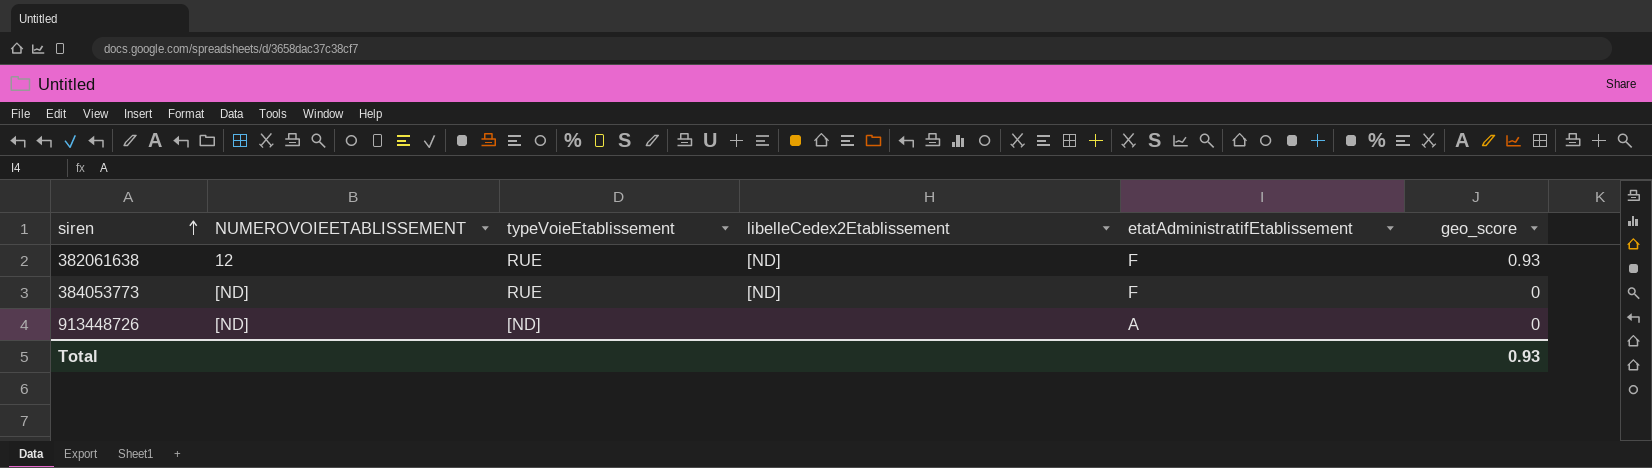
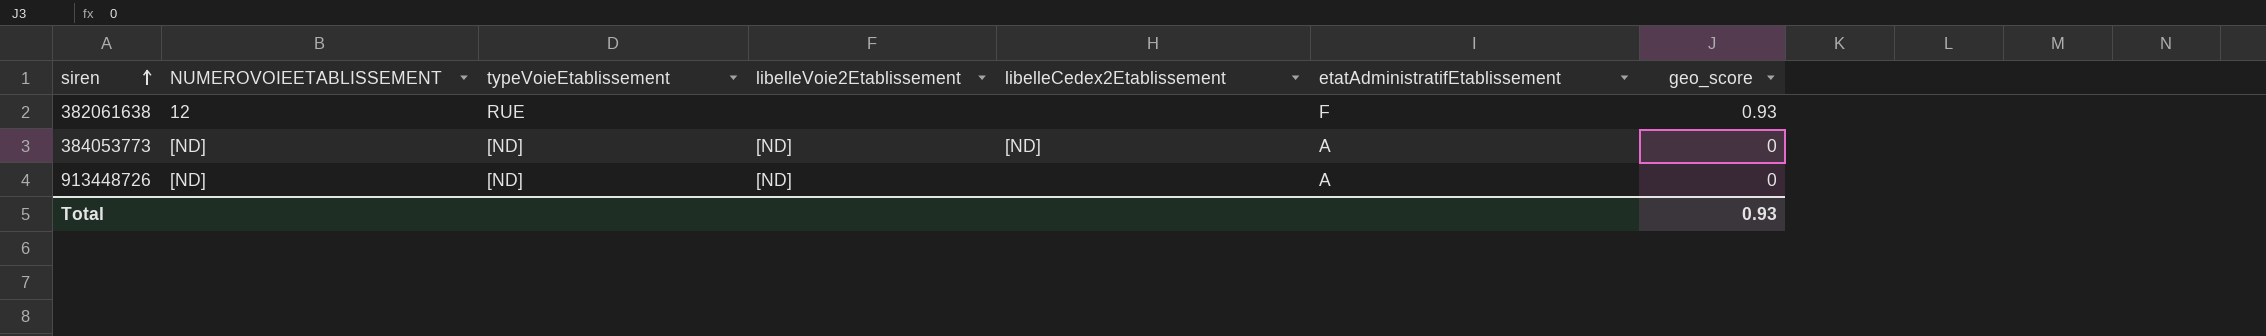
column libelleVoie2Etablissement | position: none -> 4
382061638 | libelleCedex2Etablissement: [ND] -> none
384053773 | typeVoieEtablissement: RUE -> [ND]
384053773 | etatAdministratifEtablissement: F -> A

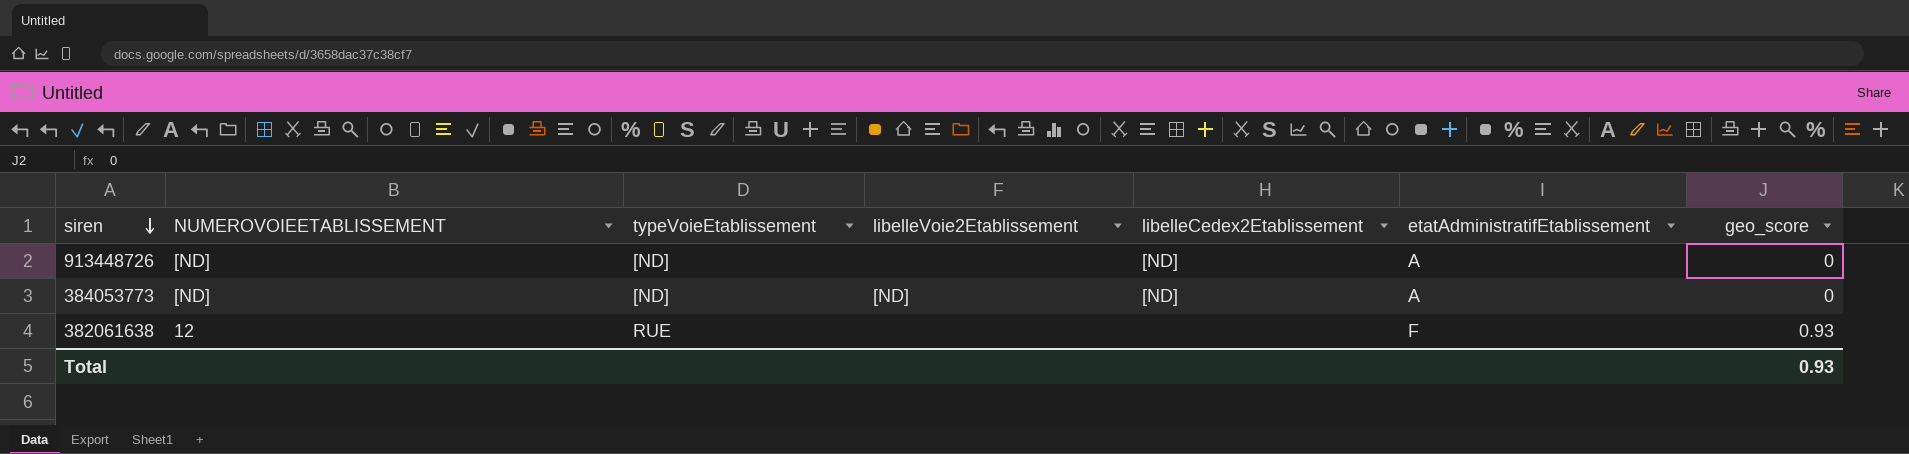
row order: siren ascending -> siren descending
913448726 | libelleVoie2Etablissement: [ND] -> none
913448726 | libelleCedex2Etablissement: none -> [ND]

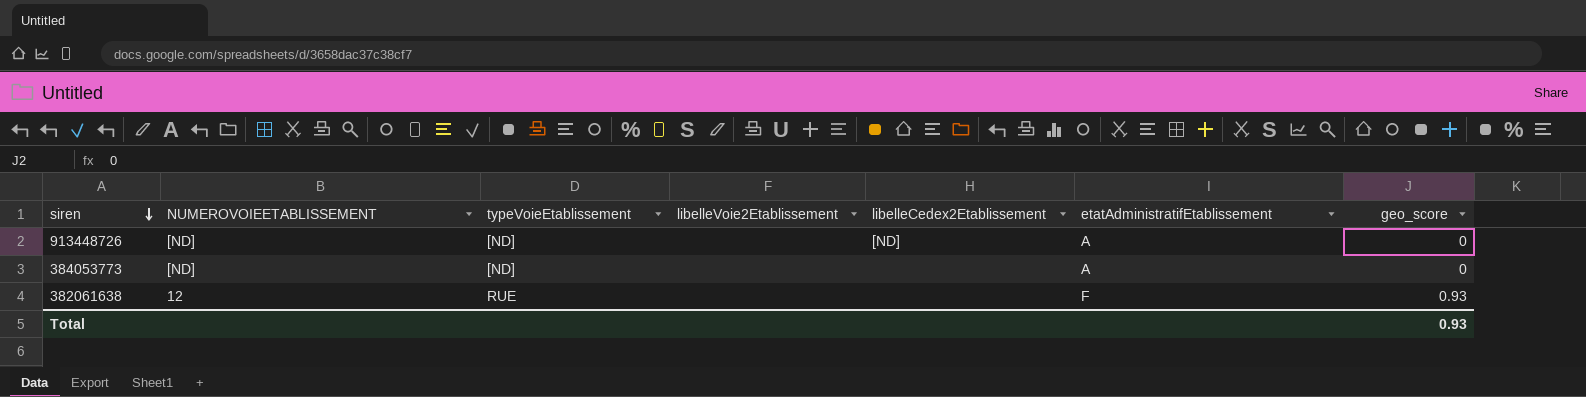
384053773 | libelleVoie2Etablissement: [ND] -> none
384053773 | libelleCedex2Etablissement: [ND] -> none

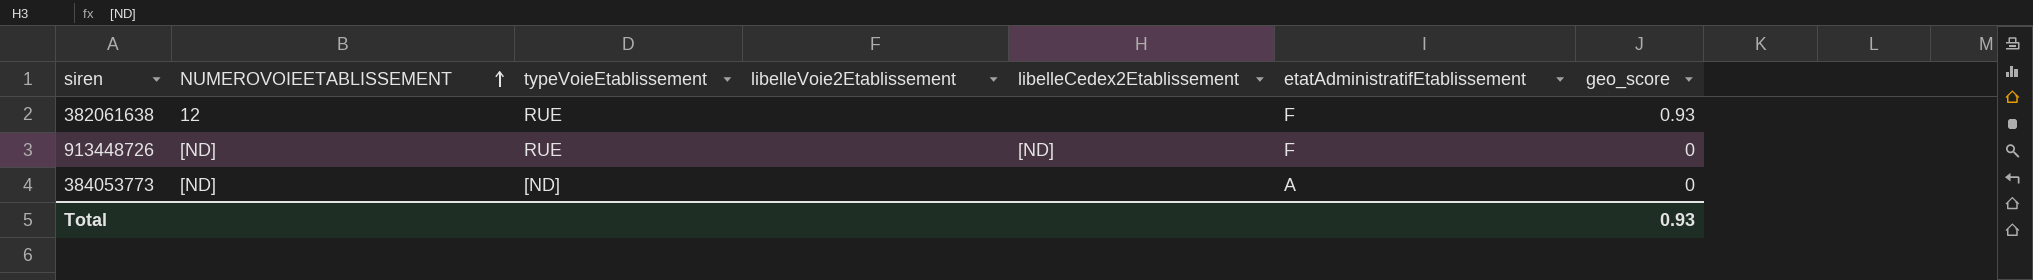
row order: siren descending -> NUMEROVOIEETABLISSEMENT ascending
913448726 | typeVoieEtablissement: [ND] -> RUE
913448726 | etatAdministratifEtablissement: A -> F

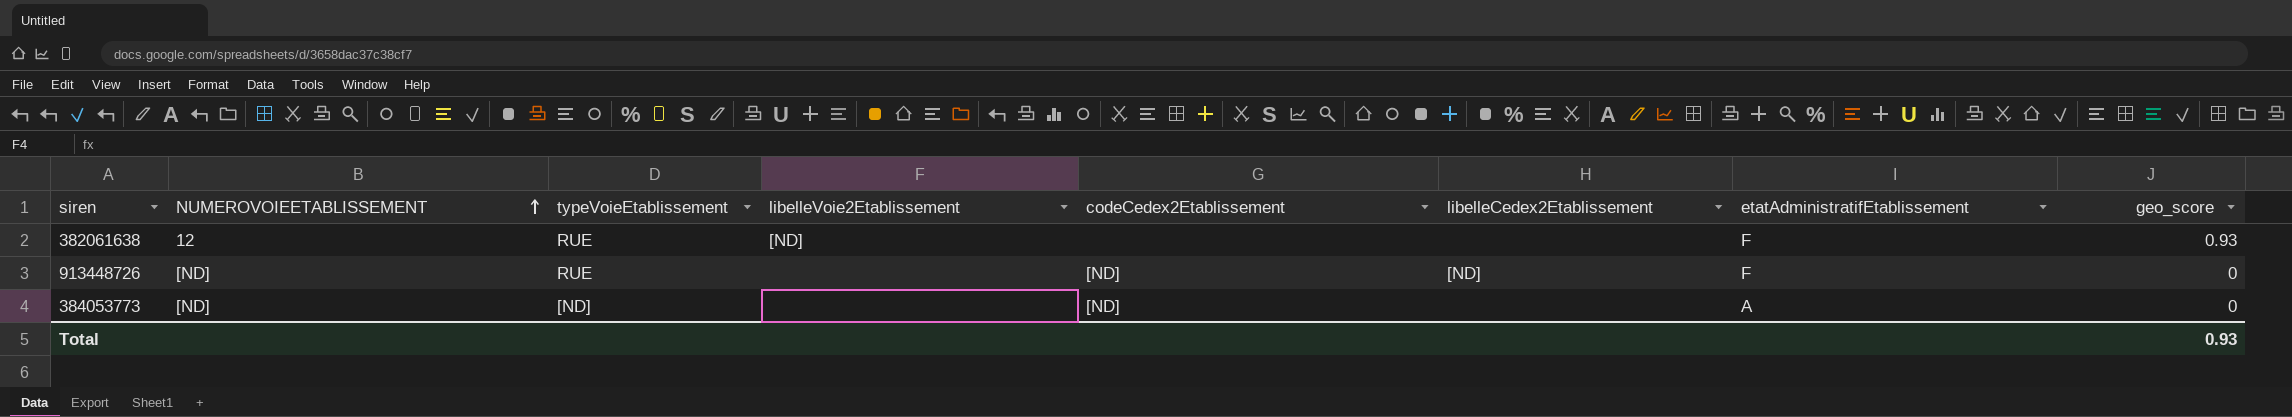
column codeCedex2Etablissement | position: none -> 5
382061638 | libelleVoie2Etablissement: none -> [ND]

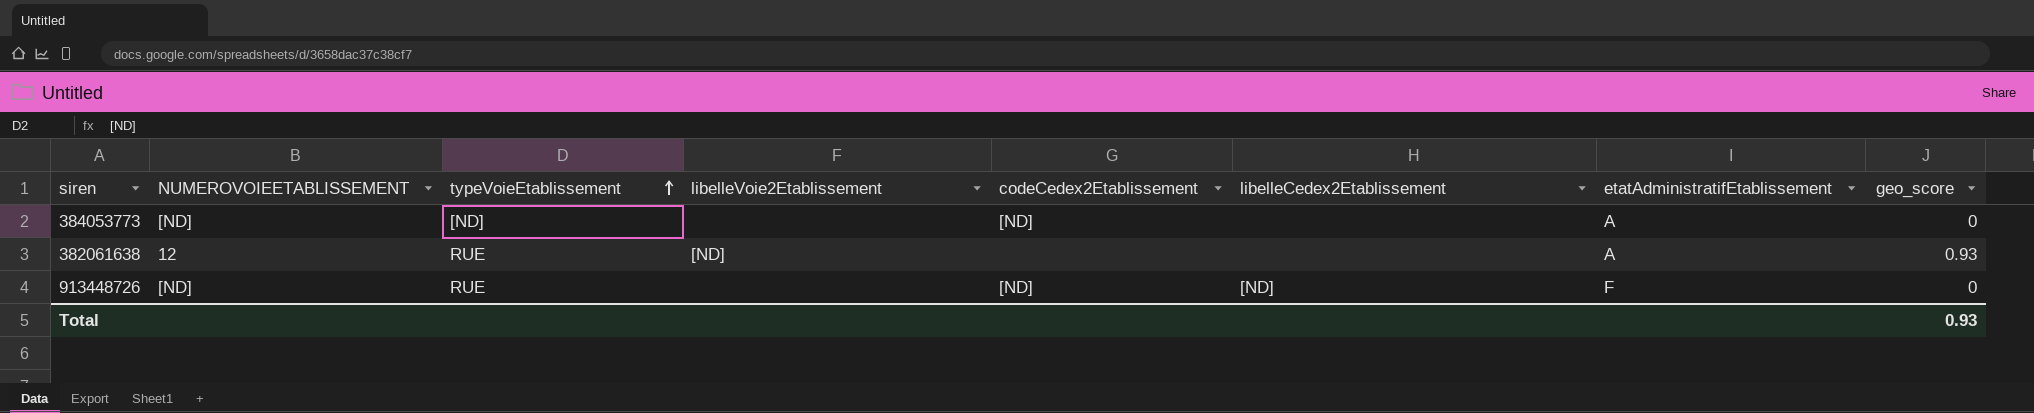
row order: NUMEROVOIEETABLISSEMENT ascending -> typeVoieEtablissement ascending
382061638 | etatAdministratifEtablissement: F -> A

